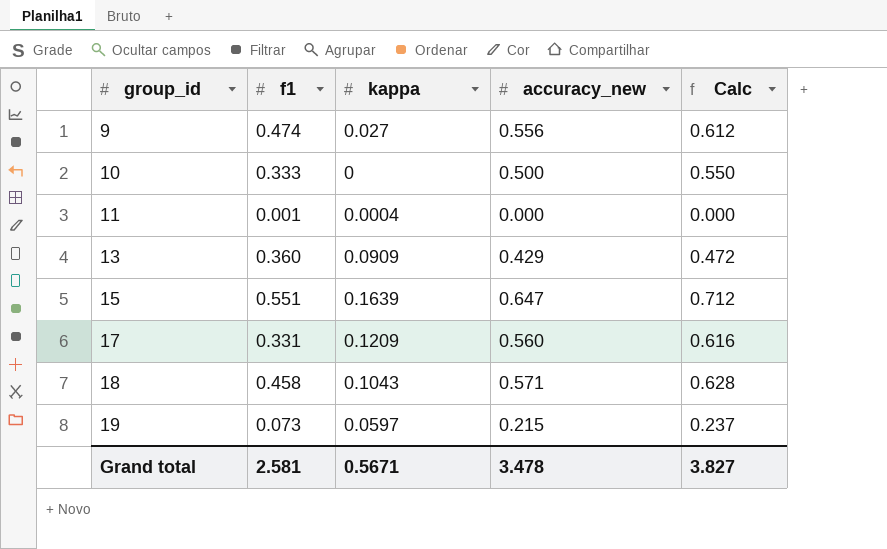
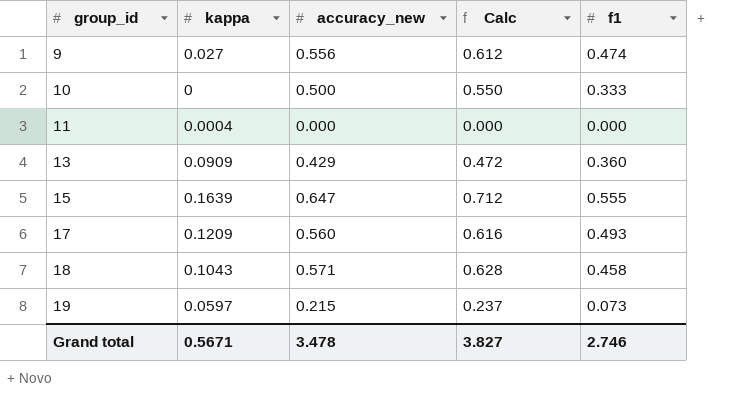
column f1 | position: 2 -> 5
11 | f1: 0.001 -> 0.000
15 | f1: 0.551 -> 0.555
17 | f1: 0.331 -> 0.493
Grand total | f1: 2.581 -> 2.746

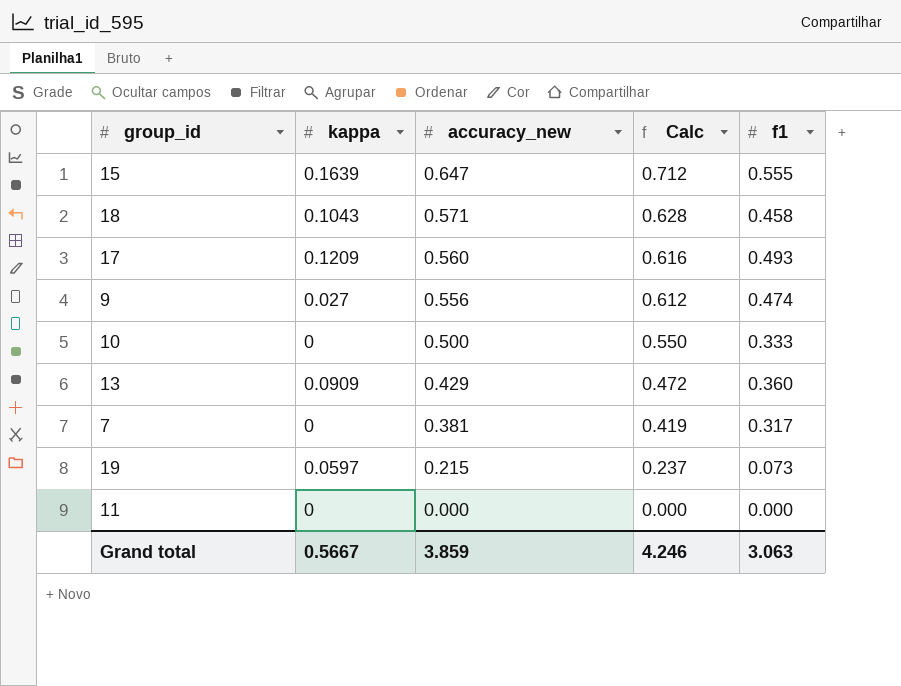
row order: group_id ascending -> accuracy_new descending
row 7: none -> 0 | 0.381 | 0.419 | 0.317
11 | kappa: 0.0004 -> 0
Grand total | kappa: 0.5671 -> 0.5667
Grand total | accuracy_new: 3.478 -> 3.859
Grand total | Calc: 3.827 -> 4.246
Grand total | f1: 2.746 -> 3.063

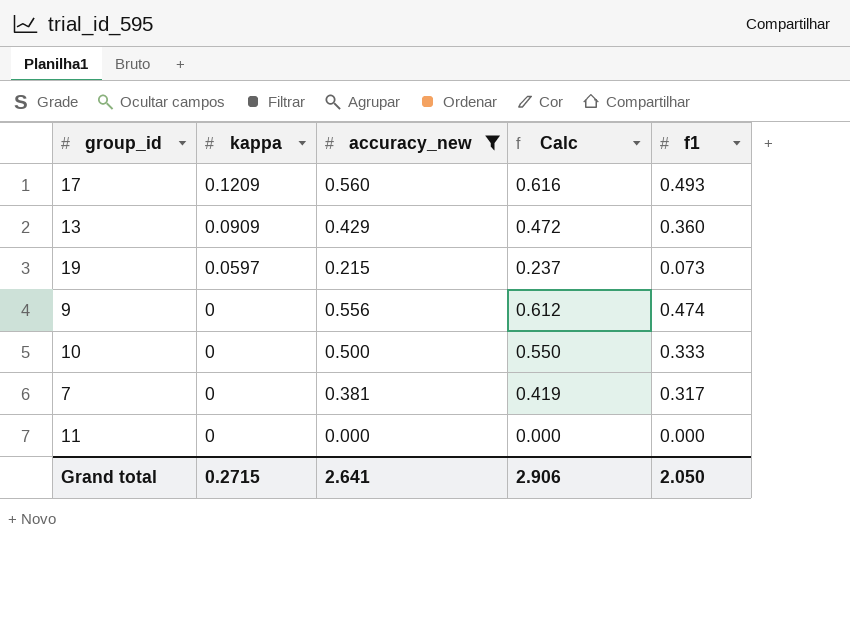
filter: none -> accuracy_new <= 0.560
row order: accuracy_new descending -> kappa descending
9 | kappa: 0.027 -> 0
Grand total | kappa: 0.5667 -> 0.2715
Grand total | accuracy_new: 3.859 -> 2.641
Grand total | Calc: 4.246 -> 2.906
Grand total | f1: 3.063 -> 2.050

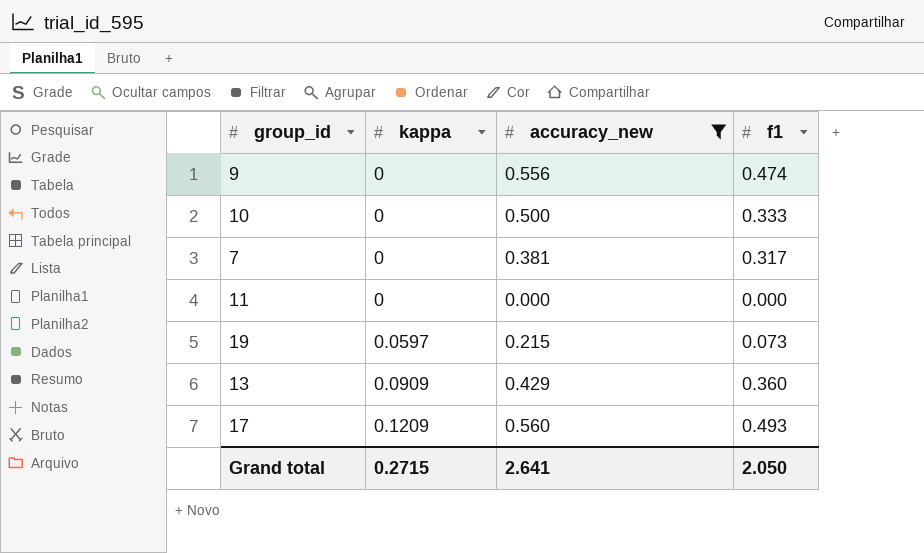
row order: kappa descending -> kappa ascending
column Calc | formula: [accuracy_new] * 1.1 -> none

